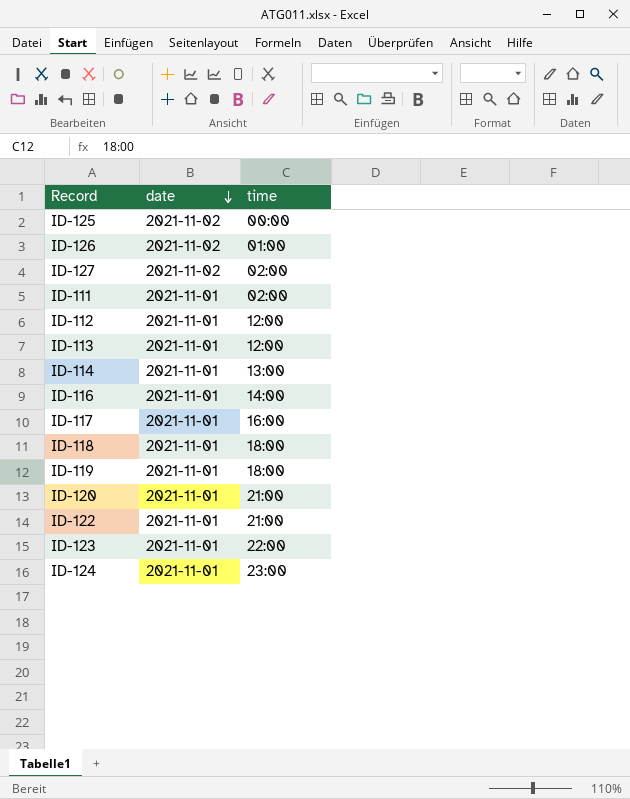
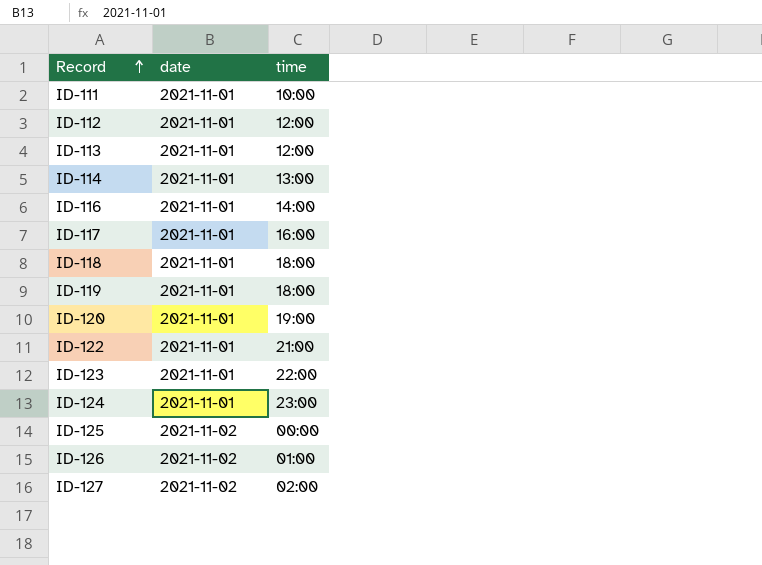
row order: date descending -> Record ascending
ID-111 | time: 02:00 -> 10:00
ID-120 | time: 21:00 -> 19:00

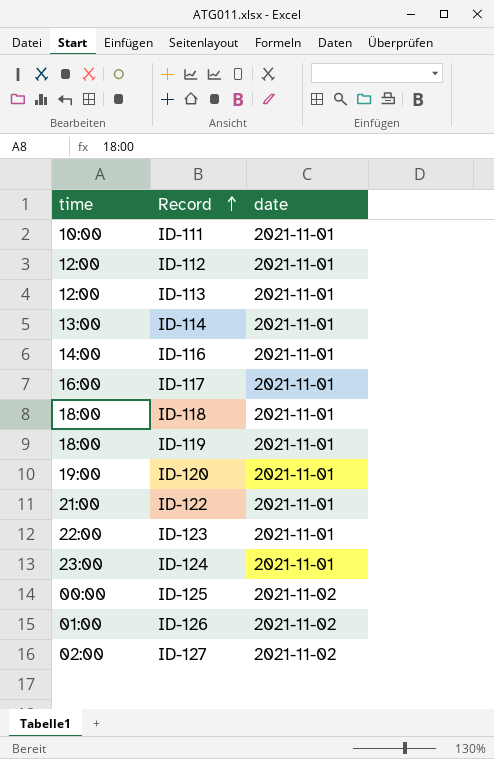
column time | position: 3 -> 1

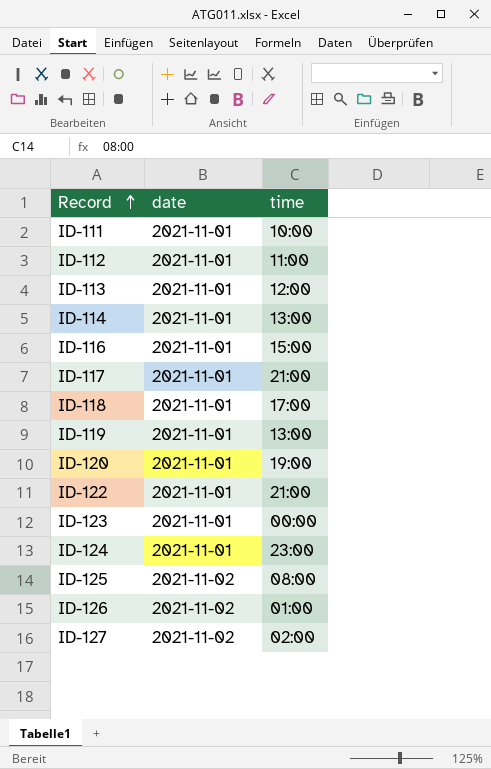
column time | position: 1 -> 3
ID-112 | time: 12:00 -> 11:00
ID-116 | time: 14:00 -> 15:00
ID-117 | time: 16:00 -> 21:00
ID-118 | time: 18:00 -> 17:00
ID-119 | time: 18:00 -> 13:00
ID-123 | time: 22:00 -> 00:00
ID-125 | time: 00:00 -> 08:00

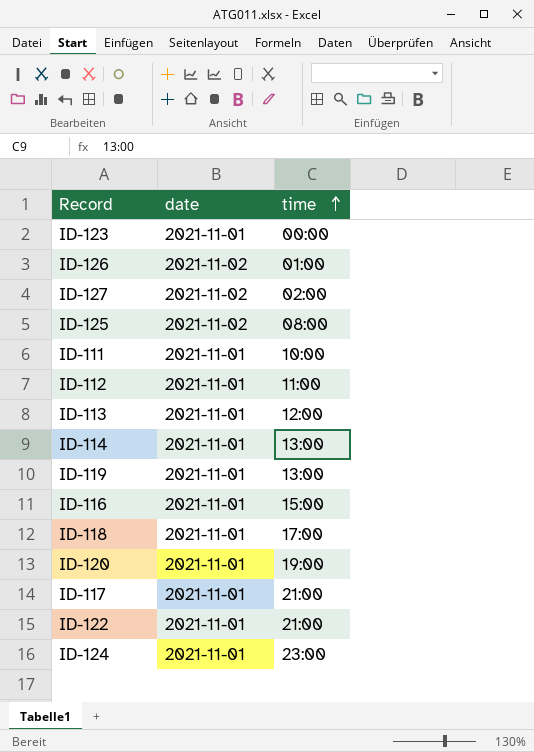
row order: Record ascending -> time ascending

